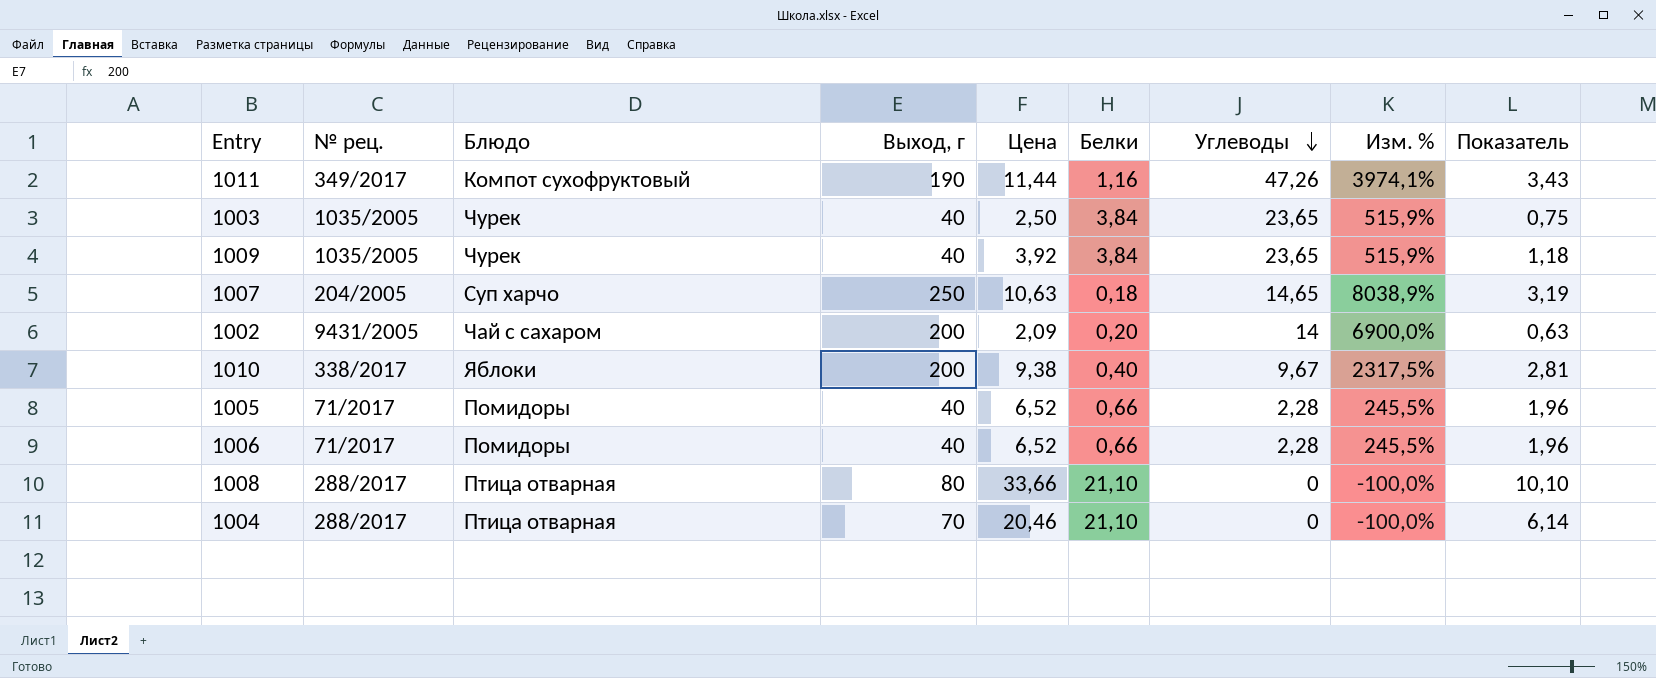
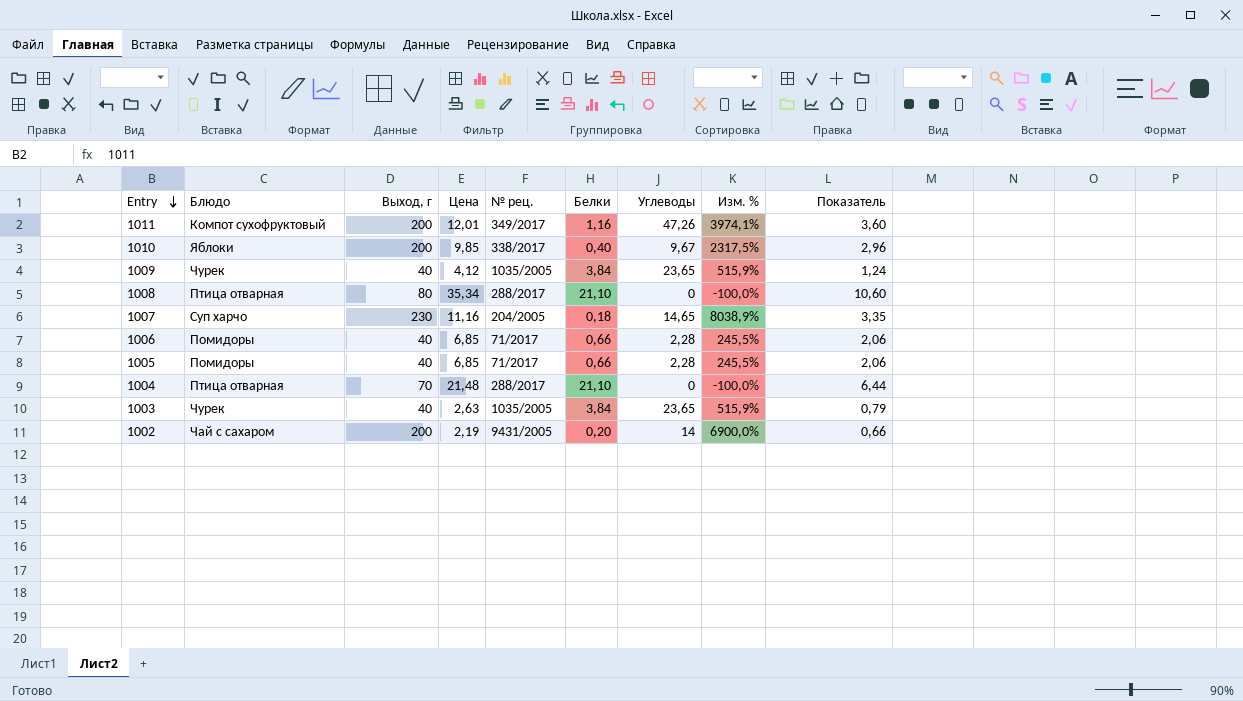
row order: Углеводы descending -> Entry descending
column № рец. | position: 2 -> 5
1011 | Выход, г: 190 -> 200
1011 | Цена: 11,44 -> 12,01
1011 | Показатель: 3,43 -> 3,60
1010 | Цена: 9,38 -> 9,85
1010 | Показатель: 2,81 -> 2,96
1009 | Цена: 3,92 -> 4,12
1009 | Показатель: 1,18 -> 1,24
1008 | Цена: 33,66 -> 35,34
1008 | Показатель: 10,10 -> 10,60
1007 | Выход, г: 250 -> 230
1007 | Цена: 10,63 -> 11,16
1007 | Показатель: 3,19 -> 3,35
1006 | Цена: 6,52 -> 6,85
1006 | Показатель: 1,96 -> 2,06
1005 | Цена: 6,52 -> 6,85
1005 | Показатель: 1,96 -> 2,06
1004 | Цена: 20,46 -> 21,48
1004 | Показатель: 6,14 -> 6,44
1003 | Цена: 2,50 -> 2,63
1003 | Показатель: 0,75 -> 0,79
1002 | Цена: 2,09 -> 2,19
1002 | Показатель: 0,63 -> 0,66

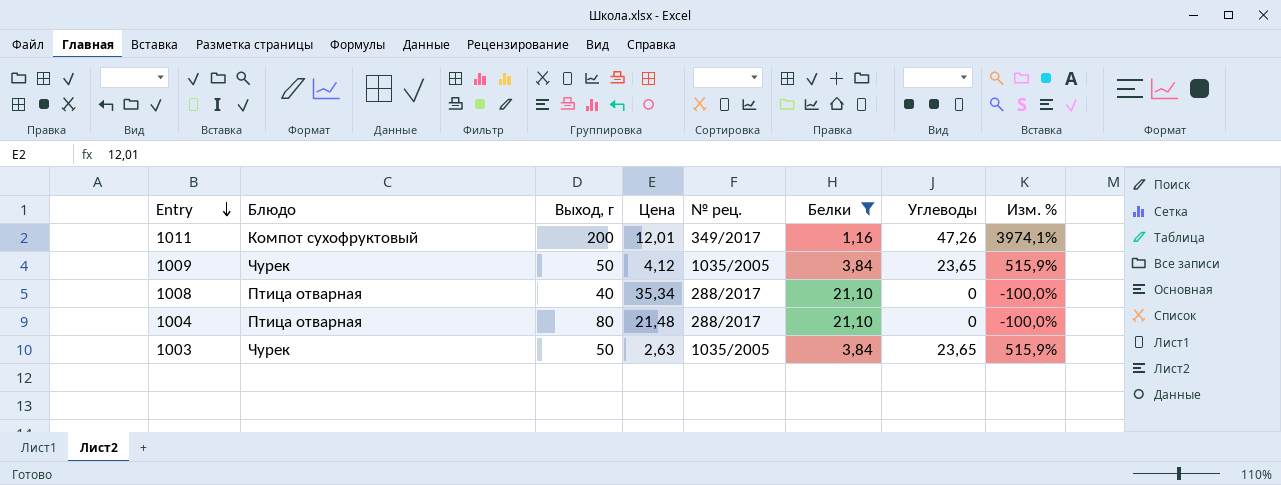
filter: none -> Белки >= 1,16
column Показатель | formula: [Цена] * 0,3 -> none
1009 | Выход, г: 40 -> 50
1008 | Выход, г: 80 -> 40
1004 | Выход, г: 70 -> 80
1003 | Выход, г: 40 -> 50

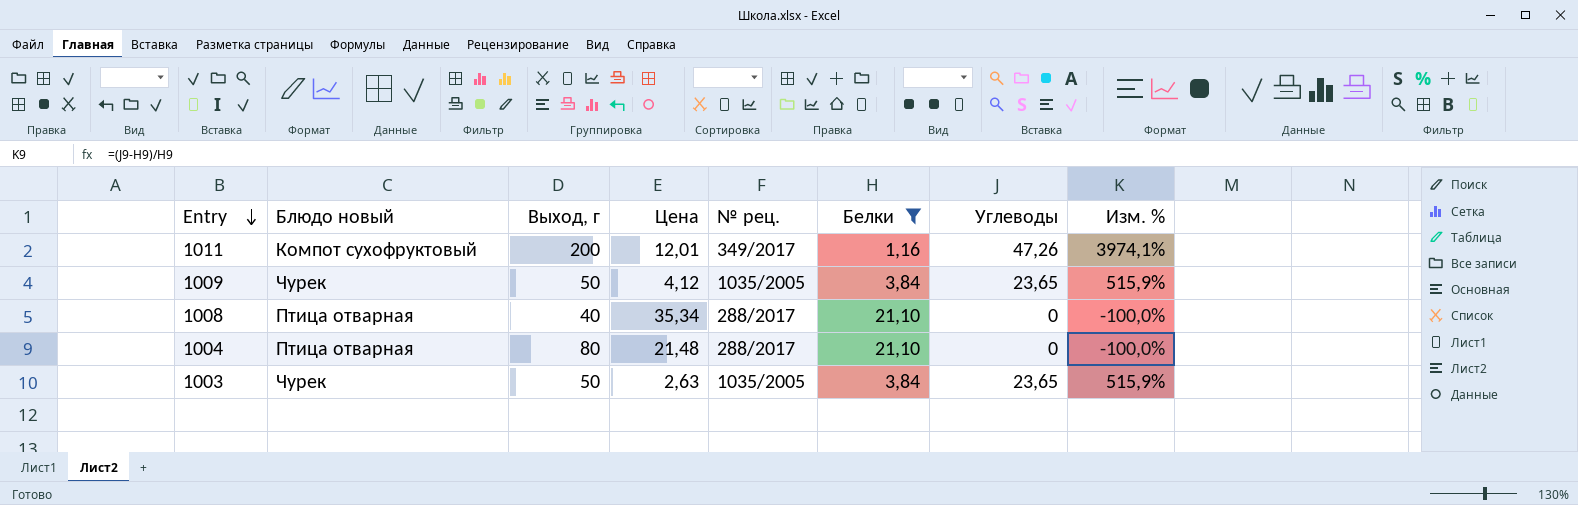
column name: Блюдо -> Блюдо новый

